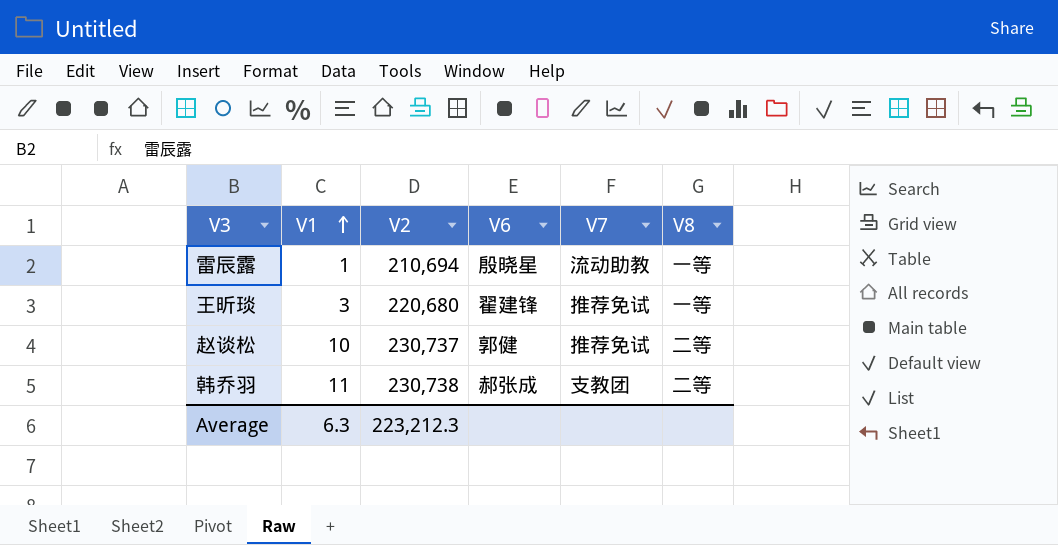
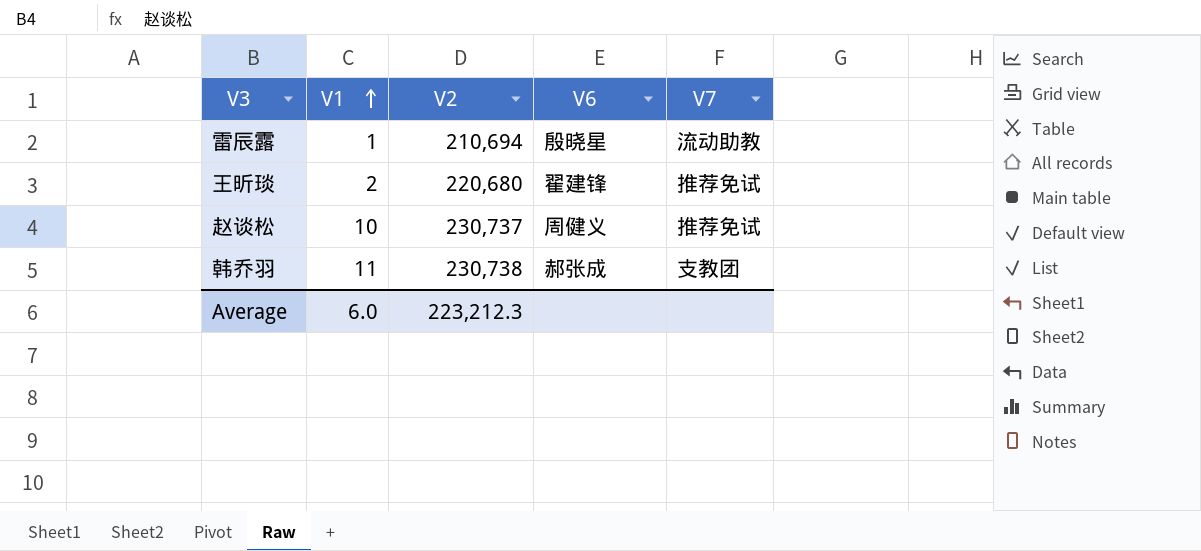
column V8 | position: 6 -> none
王昕琰 | V1: 3 -> 2
赵谈松 | V6: 郭健 -> 周健义
Average | V1: 6.3 -> 6.0

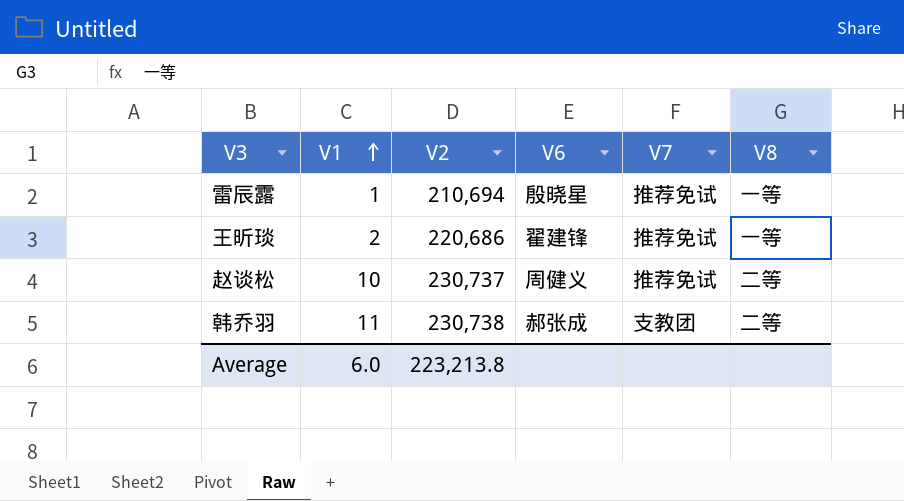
column V8 | position: none -> 6
雷辰露 | V7: 流动助教 -> 推荐免试
王昕琰 | V2: 220,680 -> 220,686
Average | V2: 223,212.3 -> 223,213.8

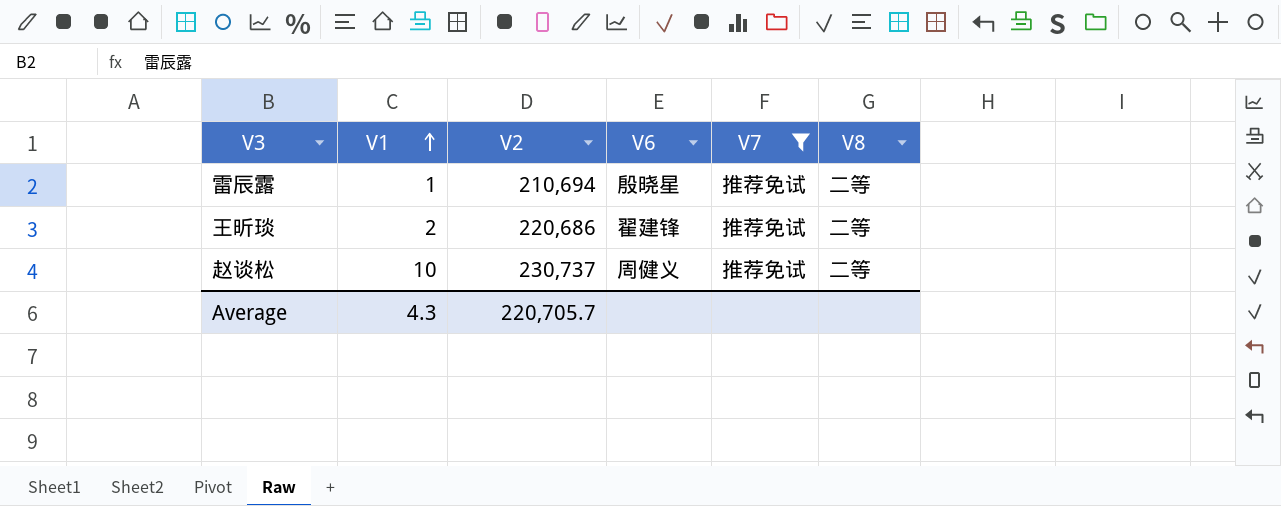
filter: none -> V7 = 推荐免试
雷辰露 | V8: 一等 -> 二等
王昕琰 | V8: 一等 -> 二等
Average | V1: 6.0 -> 4.3
Average | V2: 223,213.8 -> 220,705.7

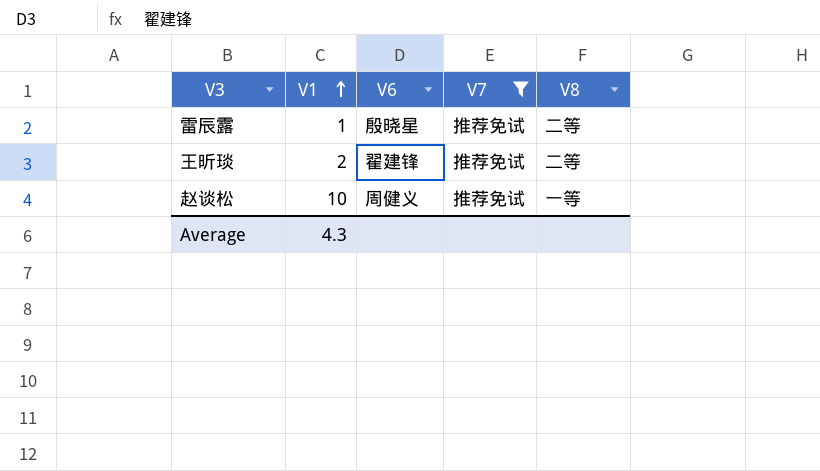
column V2 | position: 3 -> none
赵谈松 | V8: 二等 -> 一等

